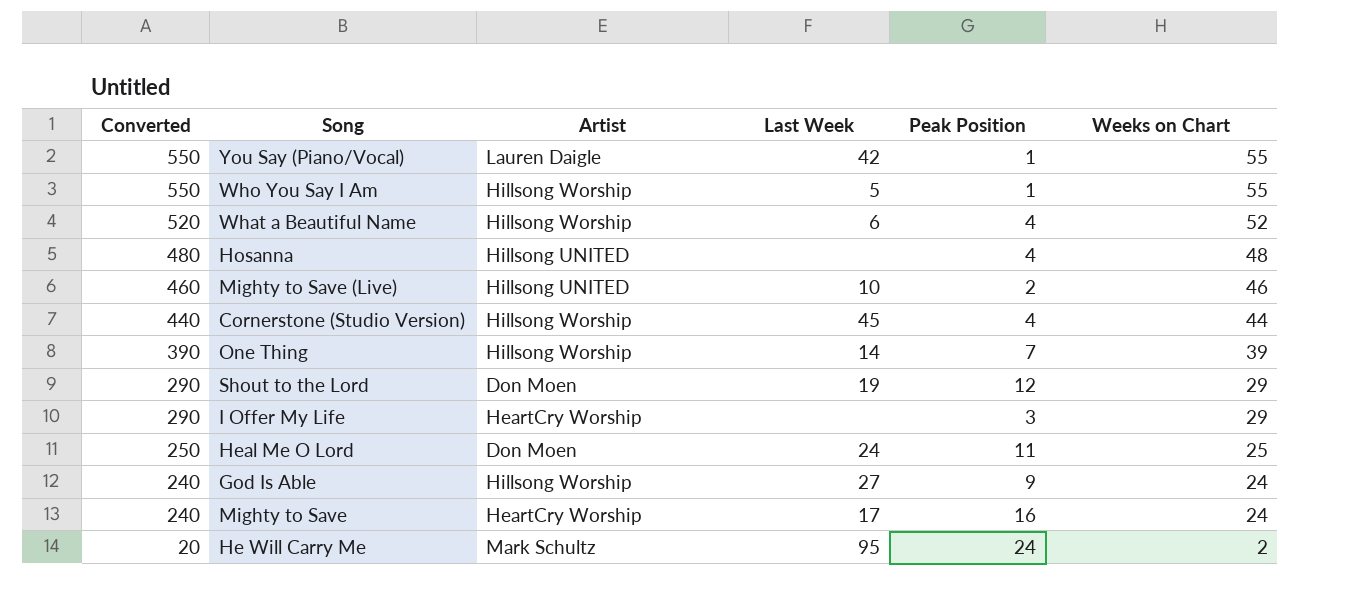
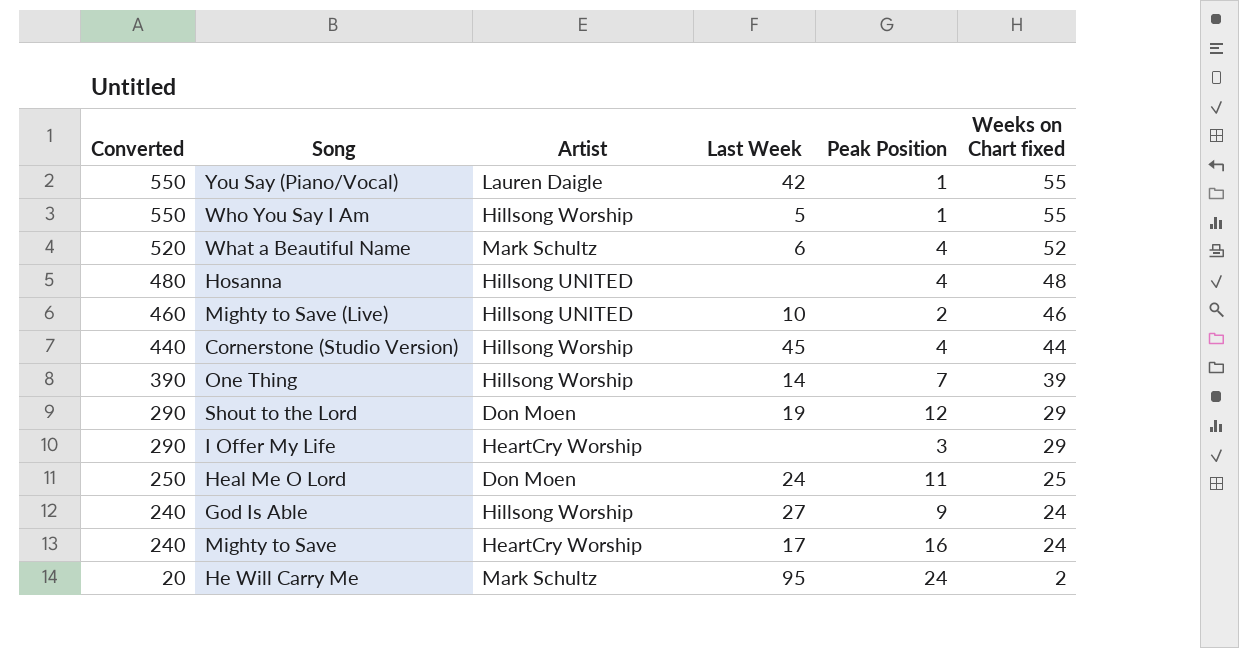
column name: Weeks on Chart -> Weeks on Chart fixed
What a Beautiful Name | Artist: Hillsong Worship -> Mark Schultz

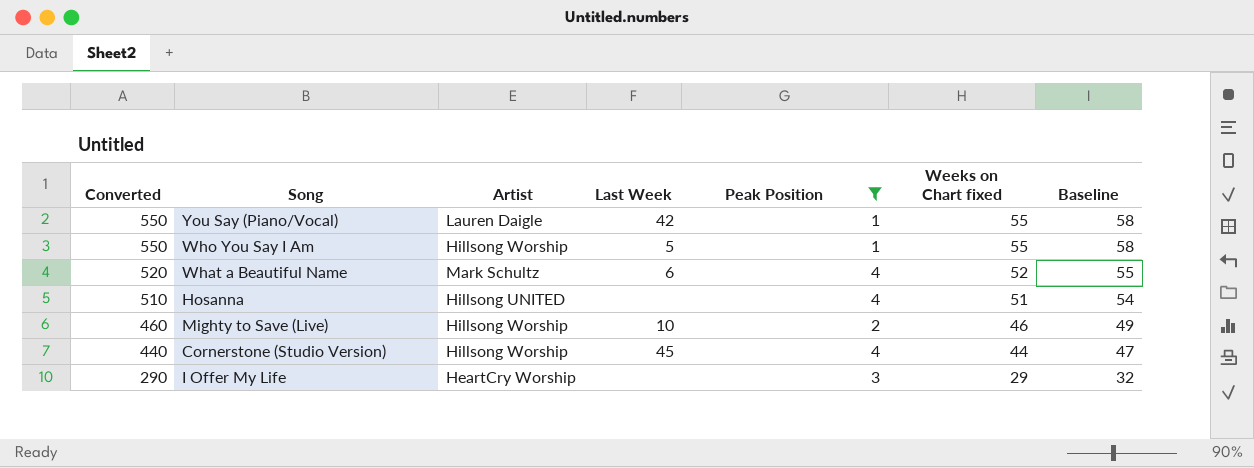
filter: none -> Peak Position <= 4
column Baseline | formula: none -> [Weeks on Chart fixed] + 3
Hosanna | Converted: 480 -> 510
Hosanna | Weeks on Chart fixed: 48 -> 51
Mighty to Save (Live) | Artist: Hillsong UNITED -> Hillsong Worship

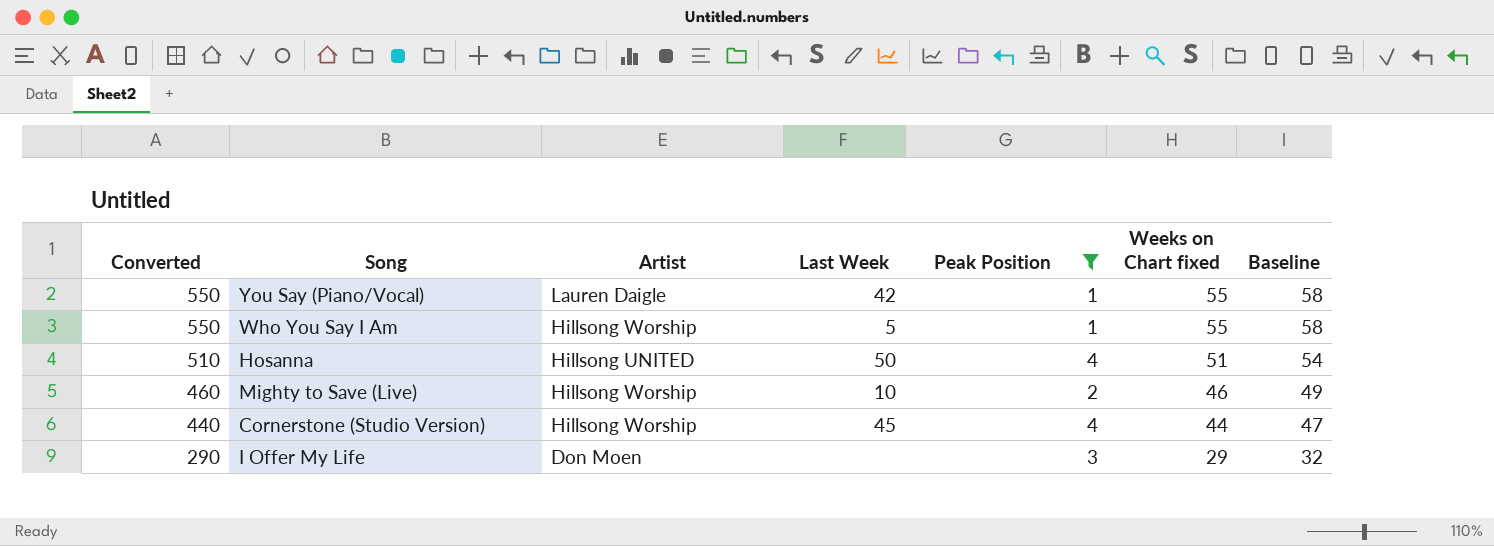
row What a Beautiful Name: 520 | Mark Schultz | 6 | 4 | 52 | 55 -> none
Hosanna | Last Week: none -> 50
I Offer My Life | Artist: HeartCry Worship -> Don Moen

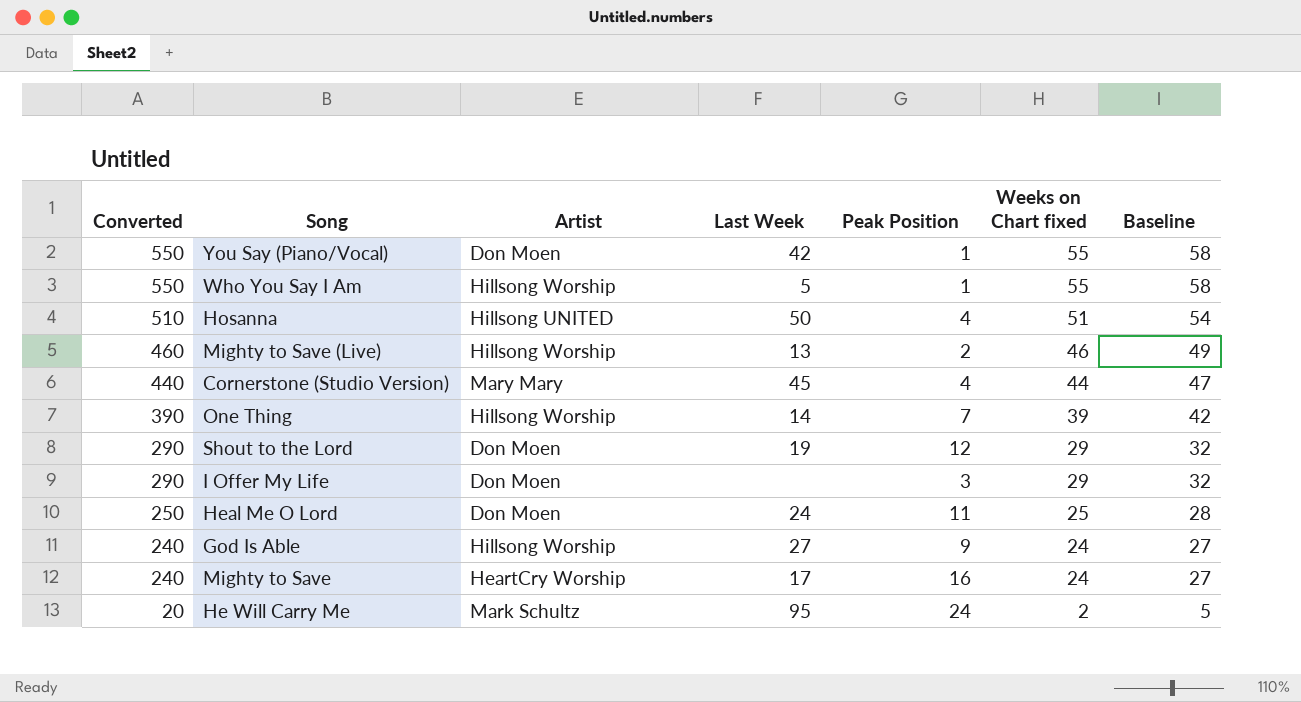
filter: Peak Position <= 4 -> none
You Say (Piano/Vocal) | Artist: Lauren Daigle -> Don Moen
Mighty to Save (Live) | Last Week: 10 -> 13
Cornerstone (Studio Version) | Artist: Hillsong Worship -> Mary Mary

